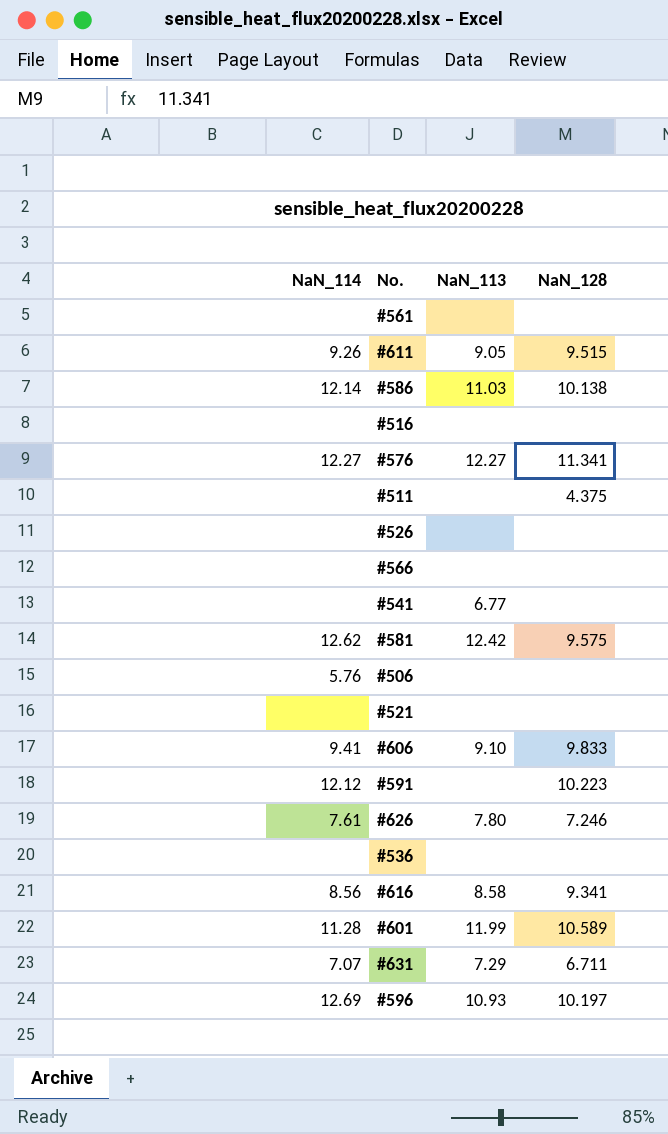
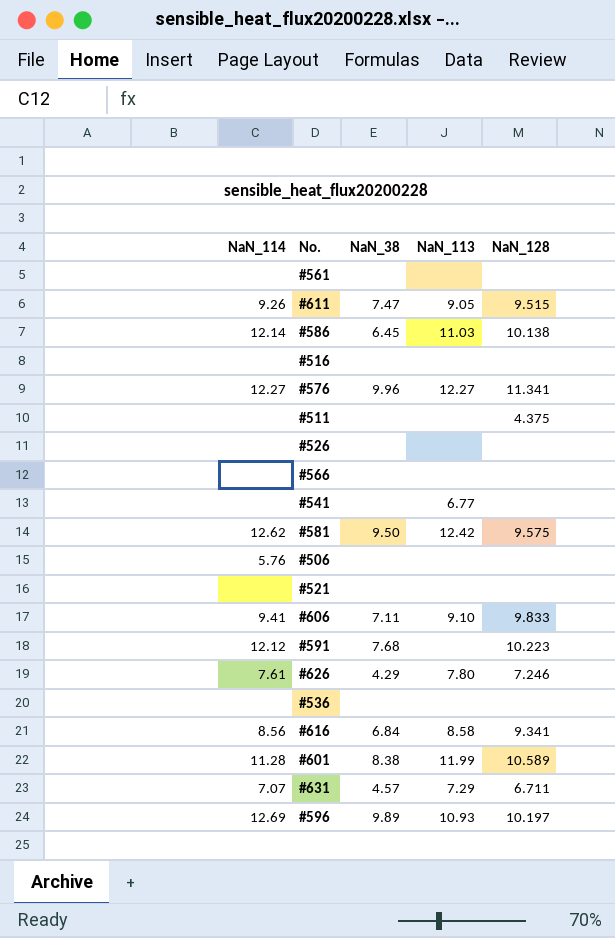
column NaN_38 | position: none -> 3

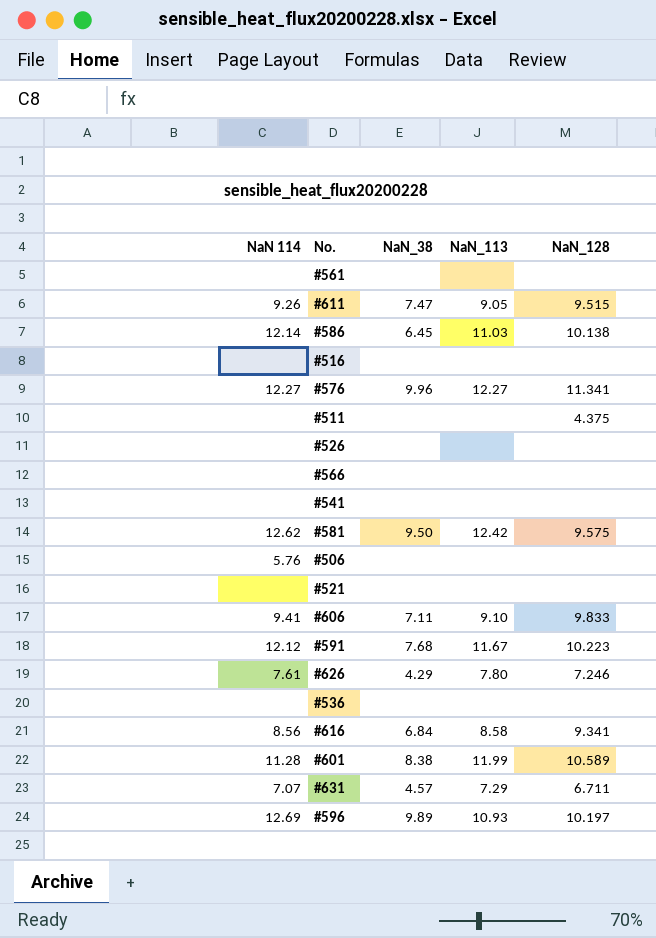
column name: NaN_114 -> NaN 114
#541 | NaN_113: 6.77 -> none
#591 | NaN_113: none -> 11.67

